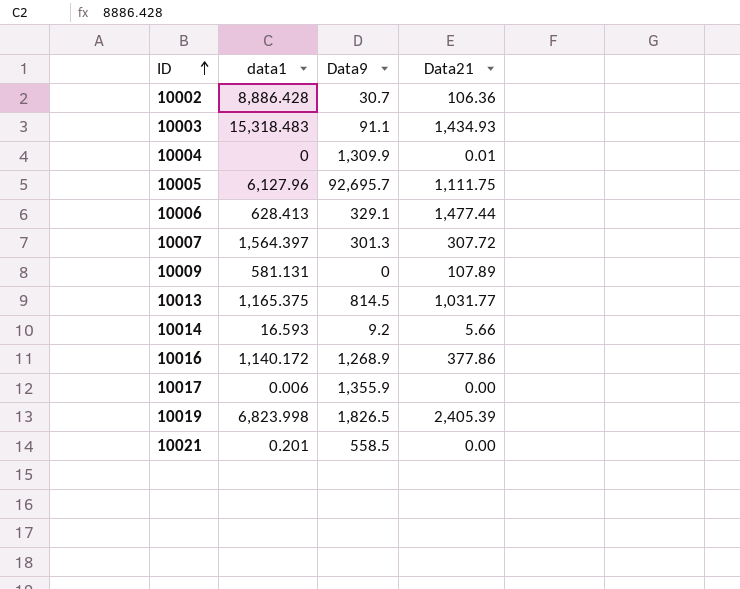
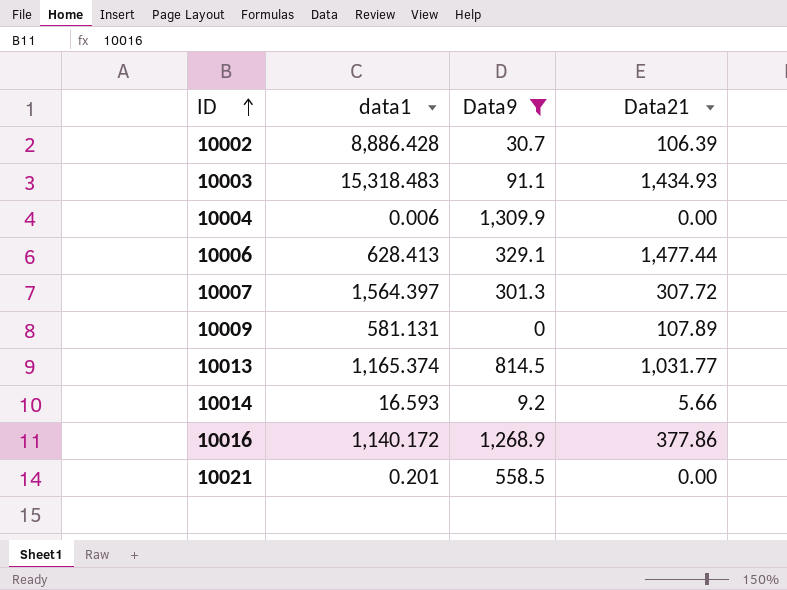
filter: none -> Data9 <= 1,309.9
10002 | Data21: 106.36 -> 106.39
10004 | data1: 0 -> 0.006
10004 | Data21: 0.01 -> 0.00
10013 | data1: 1,165.375 -> 1,165.374

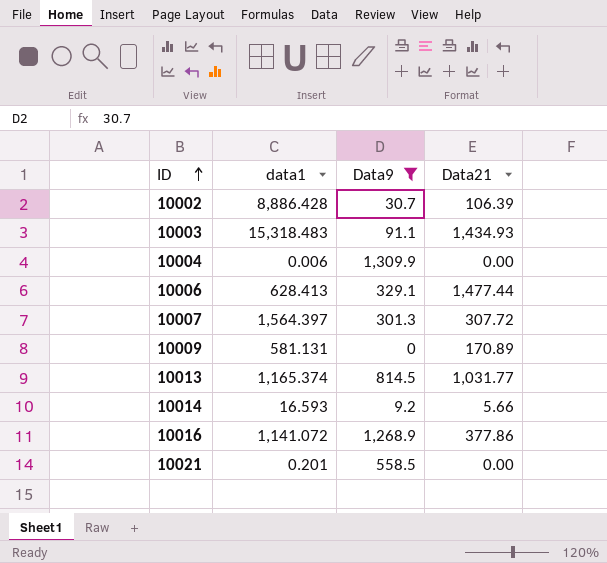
10009 | Data21: 107.89 -> 170.89
10016 | data1: 1,140.172 -> 1,141.072

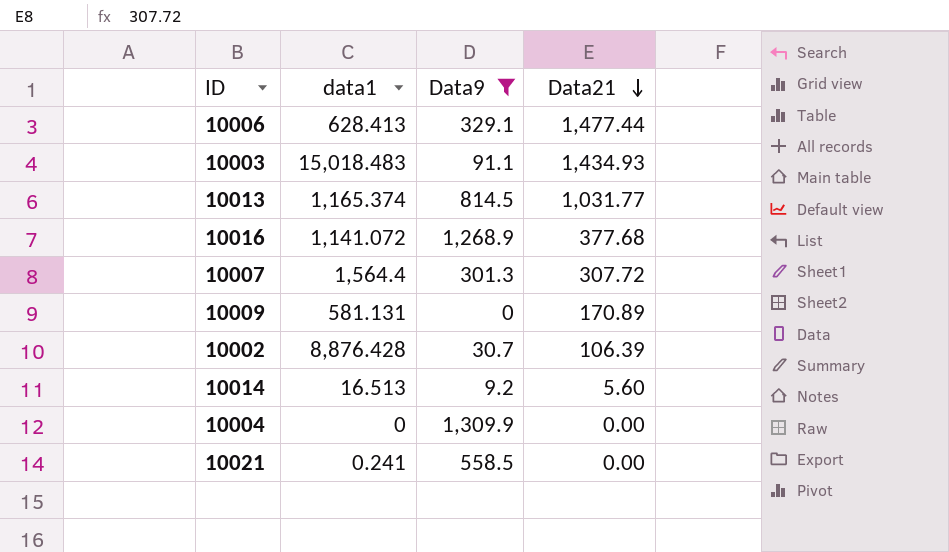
row order: ID ascending -> Data21 descending
10003 | data1: 15,318.483 -> 15,018.483
10016 | Data21: 377.86 -> 377.68
10007 | data1: 1,564.397 -> 1,564.4
10002 | data1: 8,886.428 -> 8,876.428
10014 | data1: 16.593 -> 16.513
10014 | Data21: 5.66 -> 5.60
10004 | data1: 0.006 -> 0
10021 | data1: 0.201 -> 0.241

